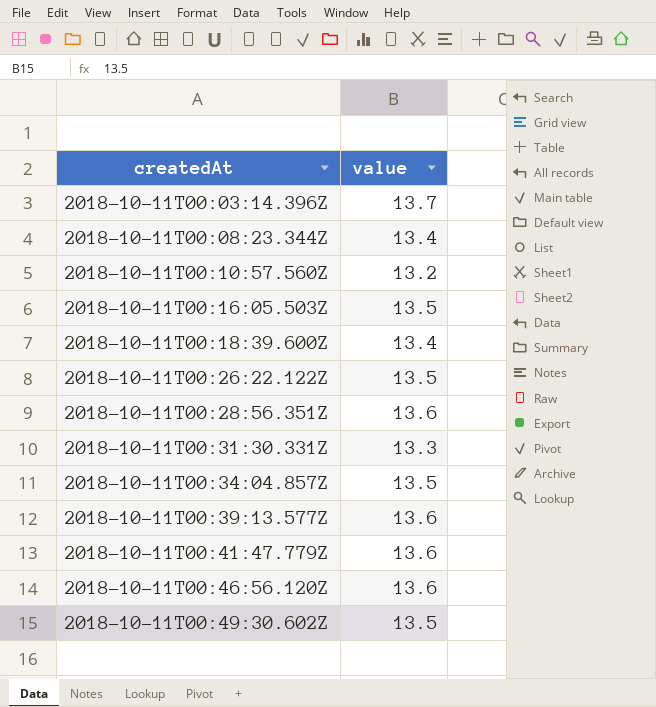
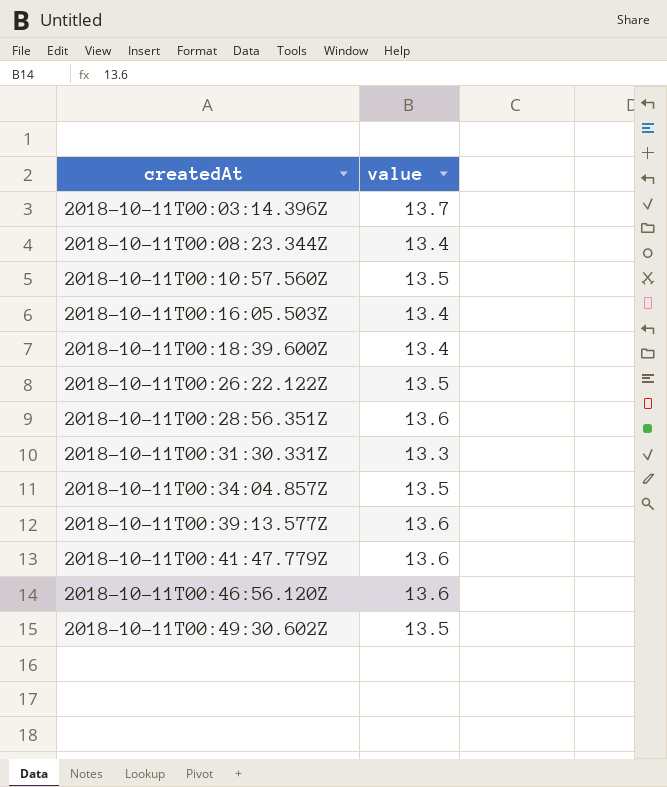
2018-10-11T00:10:57.560Z | value: 13.2 -> 13.5
2018-10-11T00:16:05.503Z | value: 13.5 -> 13.4

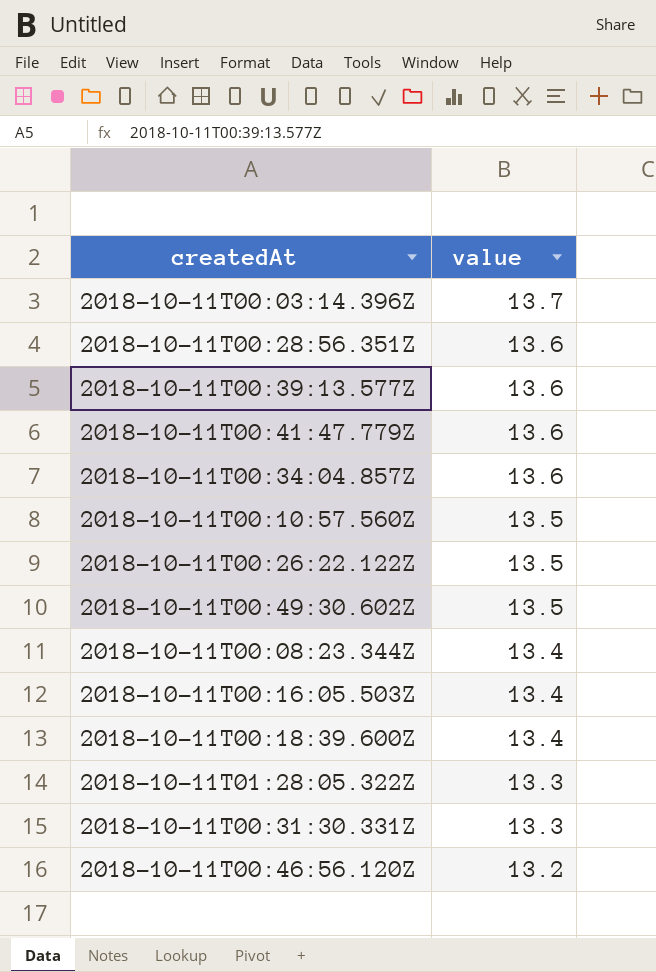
row order: createdAt ascending -> value descending
2018-10-11T00:34:04.857Z | value: 13.5 -> 13.6
row 2018-10-11T01:28:05.322Z: none -> 13.3
2018-10-11T00:46:56.120Z | value: 13.6 -> 13.2

